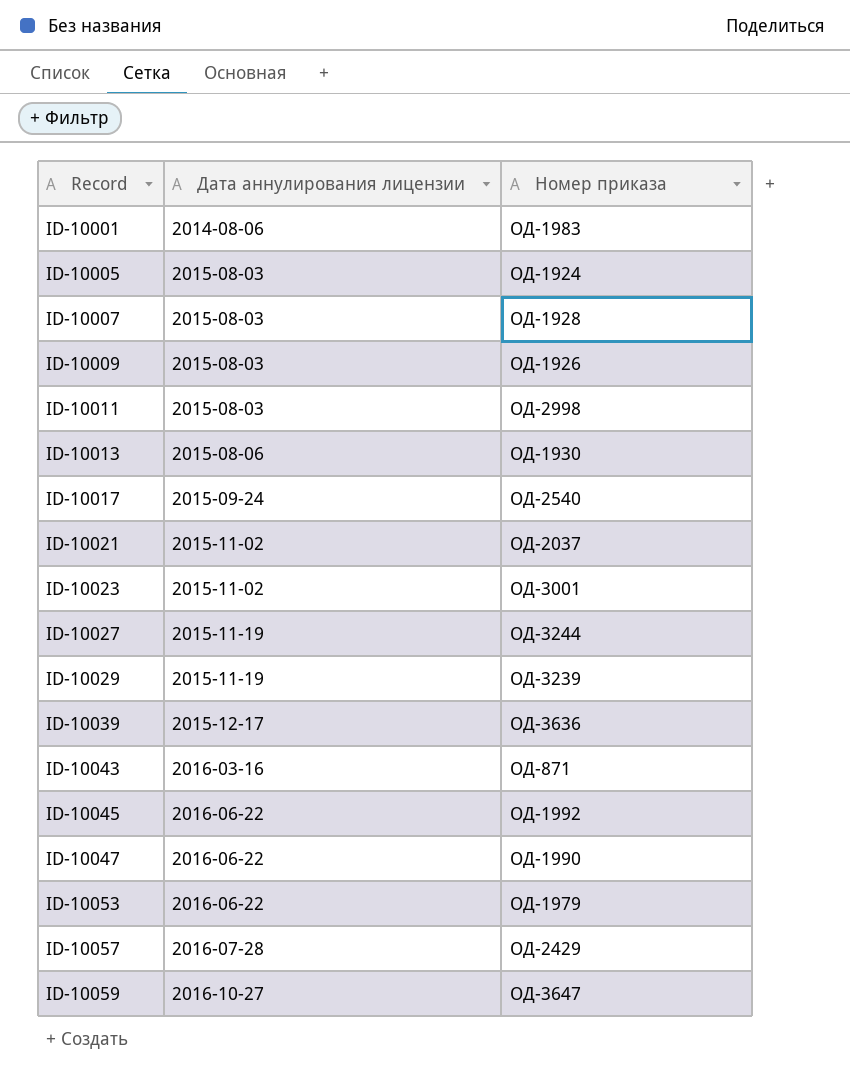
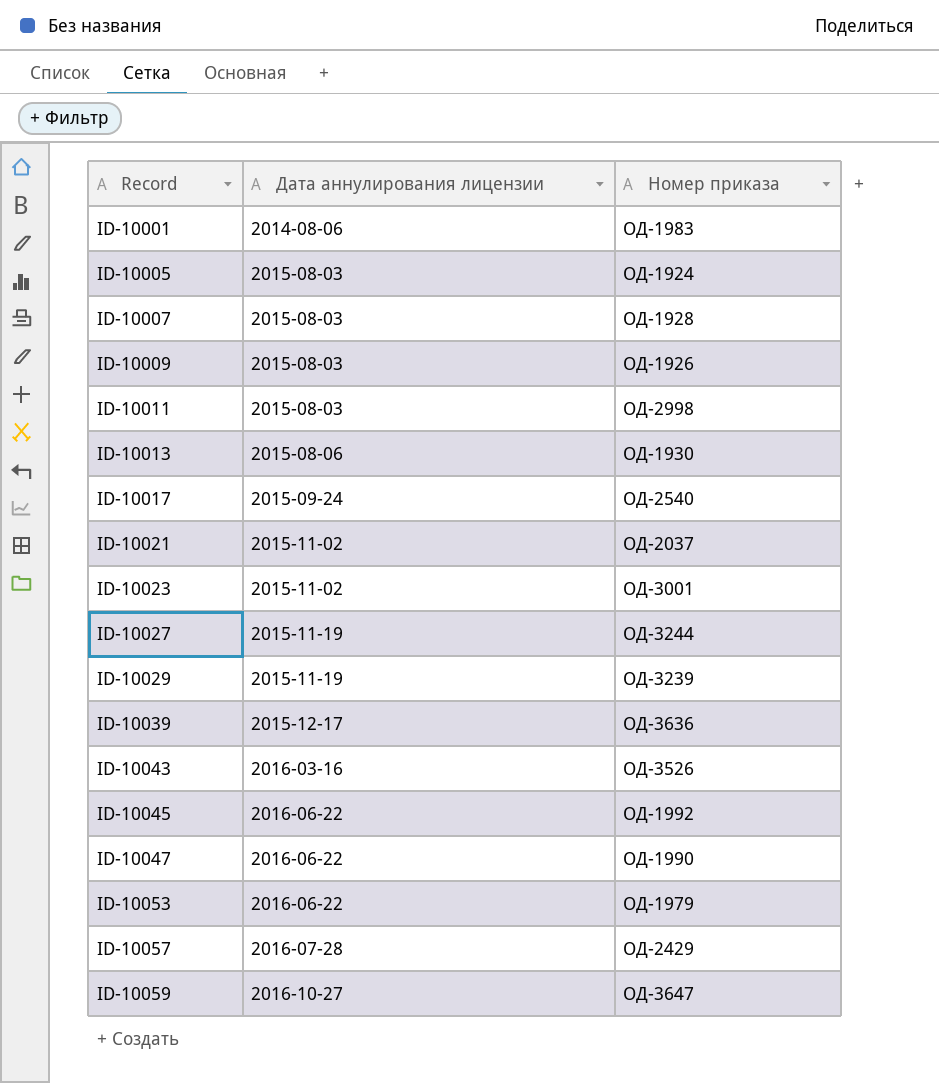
ID-10043 | Номер приказа: ОД-871 -> ОД-3526

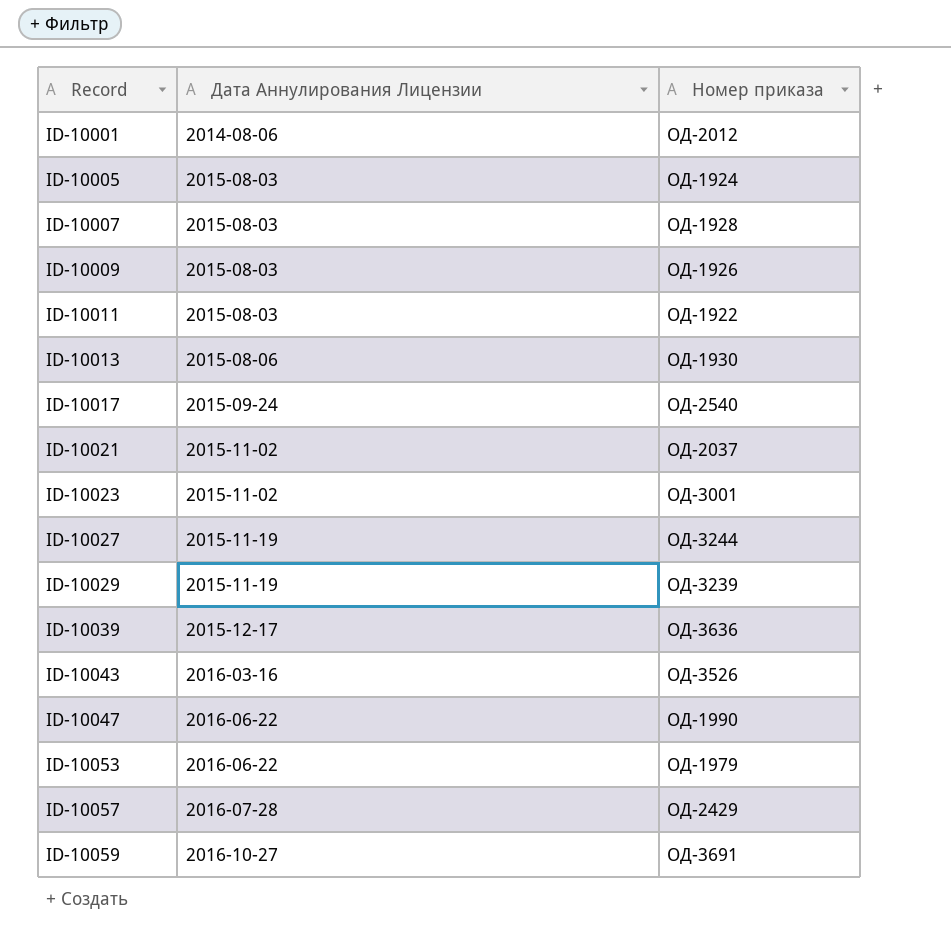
column name: Дата аннулирования лицензии -> Дата Аннулирования Лицензии
row ID-10045: 2016-06-22 | ОД-1992 -> none
ID-10001 | Номер приказа: ОД-1983 -> ОД-2012
ID-10011 | Номер приказа: ОД-2998 -> ОД-1922
ID-10059 | Номер приказа: ОД-3647 -> ОД-3691

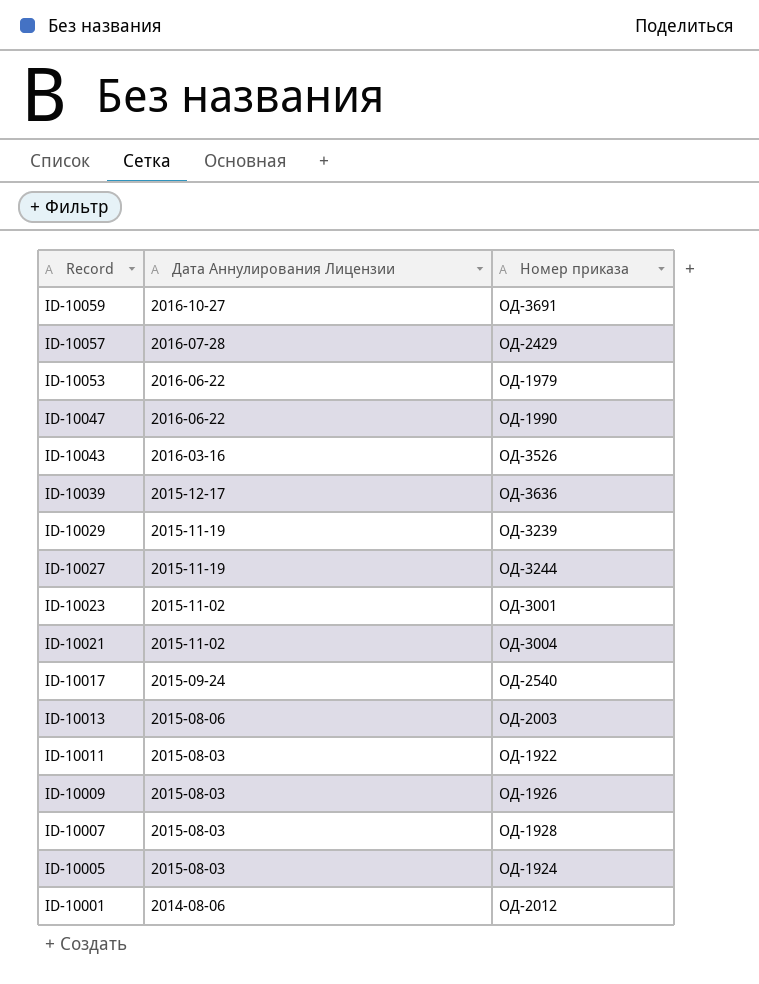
row order: Record ascending -> Record descending
ID-10021 | Номер приказа: ОД-2037 -> ОД-3004
ID-10013 | Номер приказа: ОД-1930 -> ОД-2003

